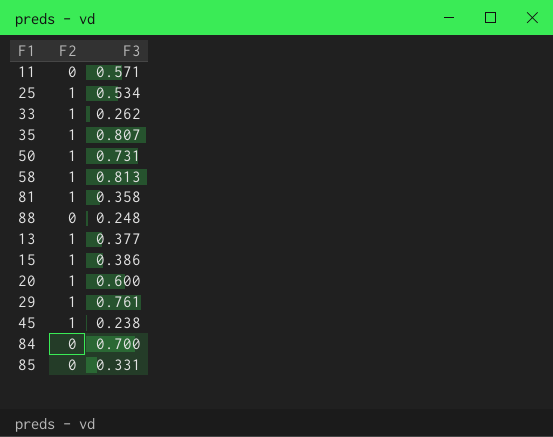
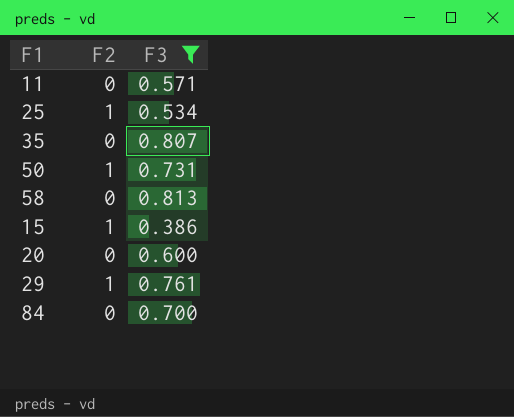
filter: none -> F3 >= 0.386
35 | F2: 1 -> 0
58 | F2: 1 -> 0
20 | F2: 1 -> 0

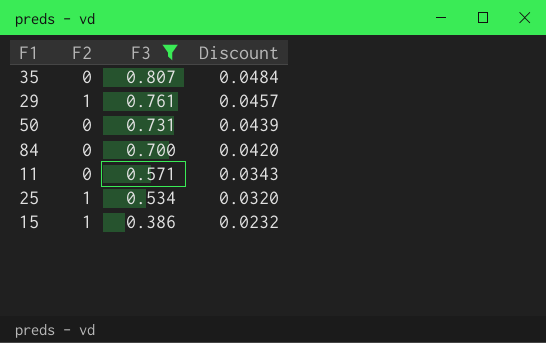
row order: none -> F3 descending
column Discount | formula: none -> [F3] * 0.06
row 58: 0 | 0.813 -> none
row 20: 0 | 0.600 -> none
50 | F2: 1 -> 0

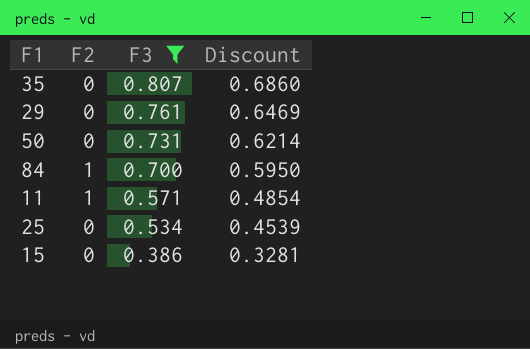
column Discount | formula: [F3] * 0.06 -> [F3] * 0.85
29 | F2: 1 -> 0
84 | F2: 0 -> 1
11 | F2: 0 -> 1
25 | F2: 1 -> 0
15 | F2: 1 -> 0

